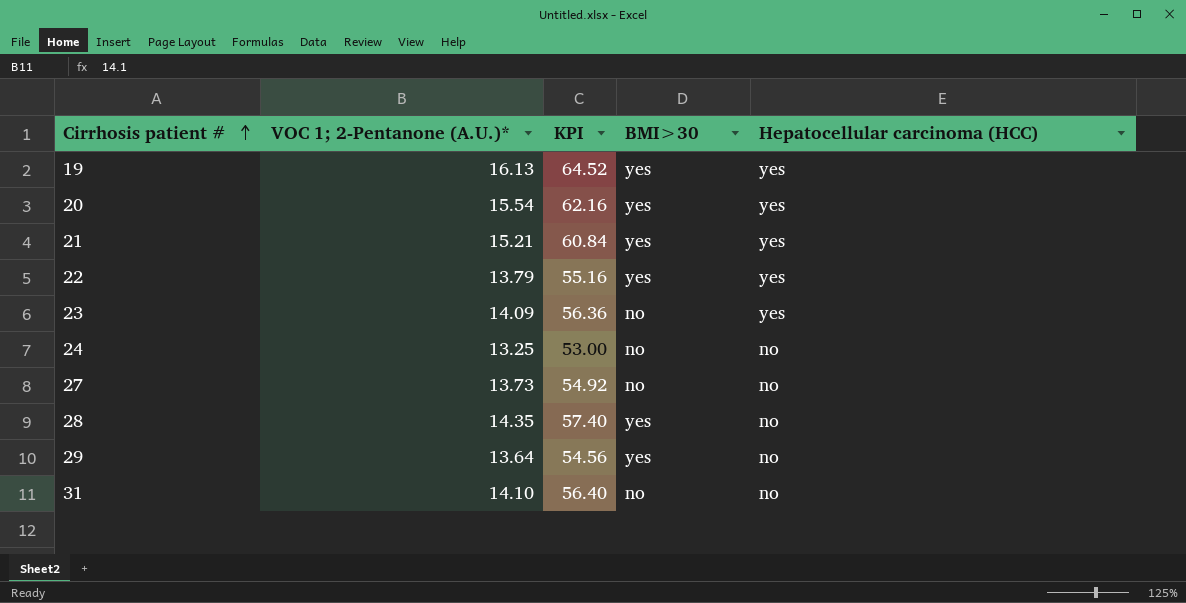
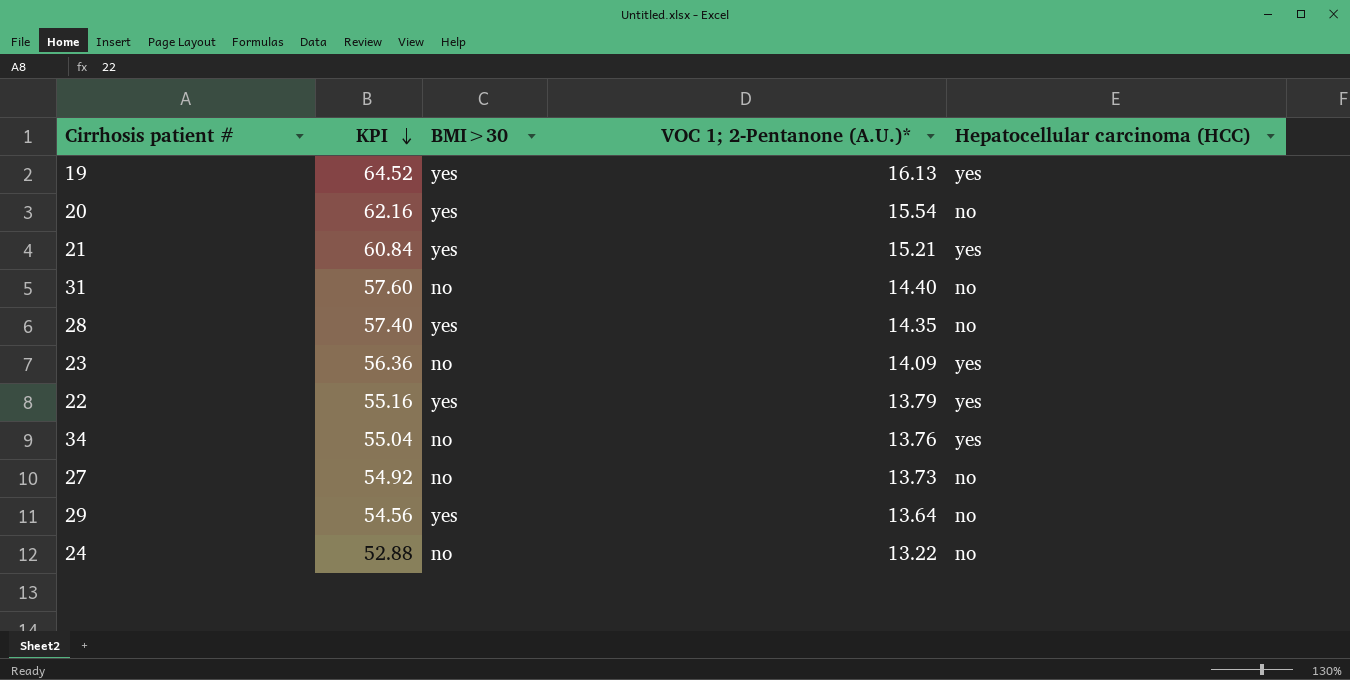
row order: Cirrhosis patient # ascending -> KPI descending
column VOC 1; 2-Pentanone (A.U.)* | position: 2 -> 4
20 | Hepatocellular carcinoma (HCC): yes -> no
31 | KPI: 56.40 -> 57.60
31 | VOC 1; 2-Pentanone (A.U.)*: 14.10 -> 14.40
row 34: none -> 55.04 | no | 13.76 | yes
24 | KPI: 53.00 -> 52.88
24 | VOC 1; 2-Pentanone (A.U.)*: 13.25 -> 13.22

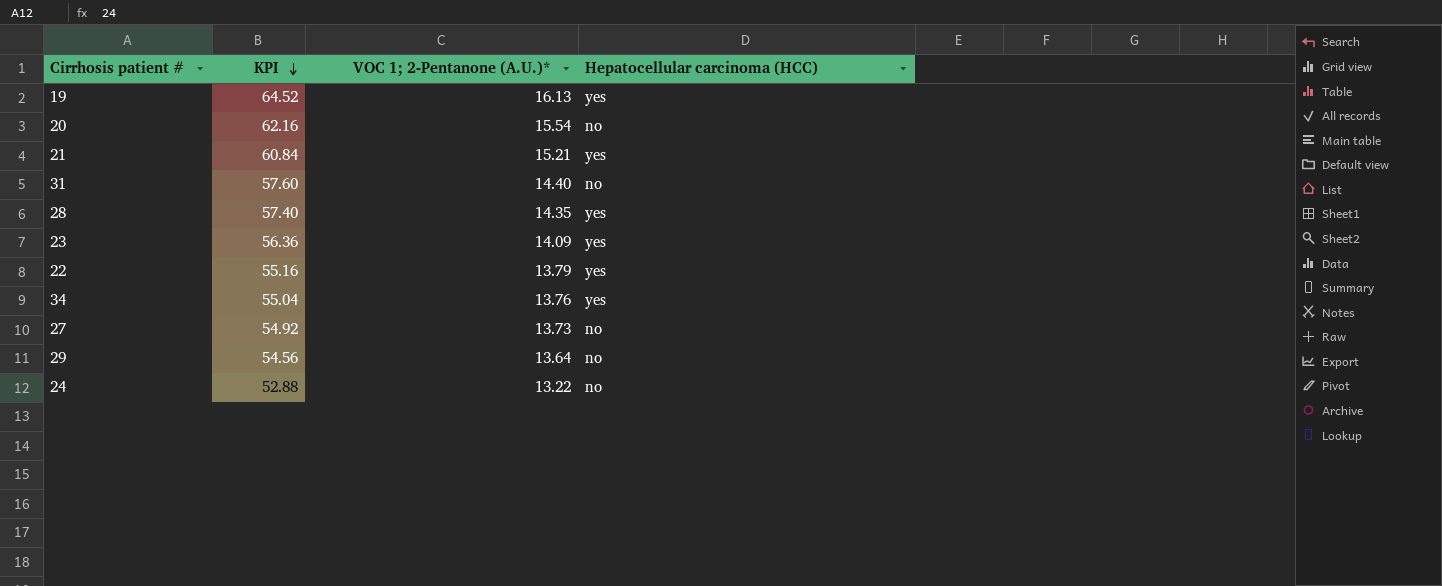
column BMI>30 | position: 3 -> none
28 | Hepatocellular carcinoma (HCC): no -> yes

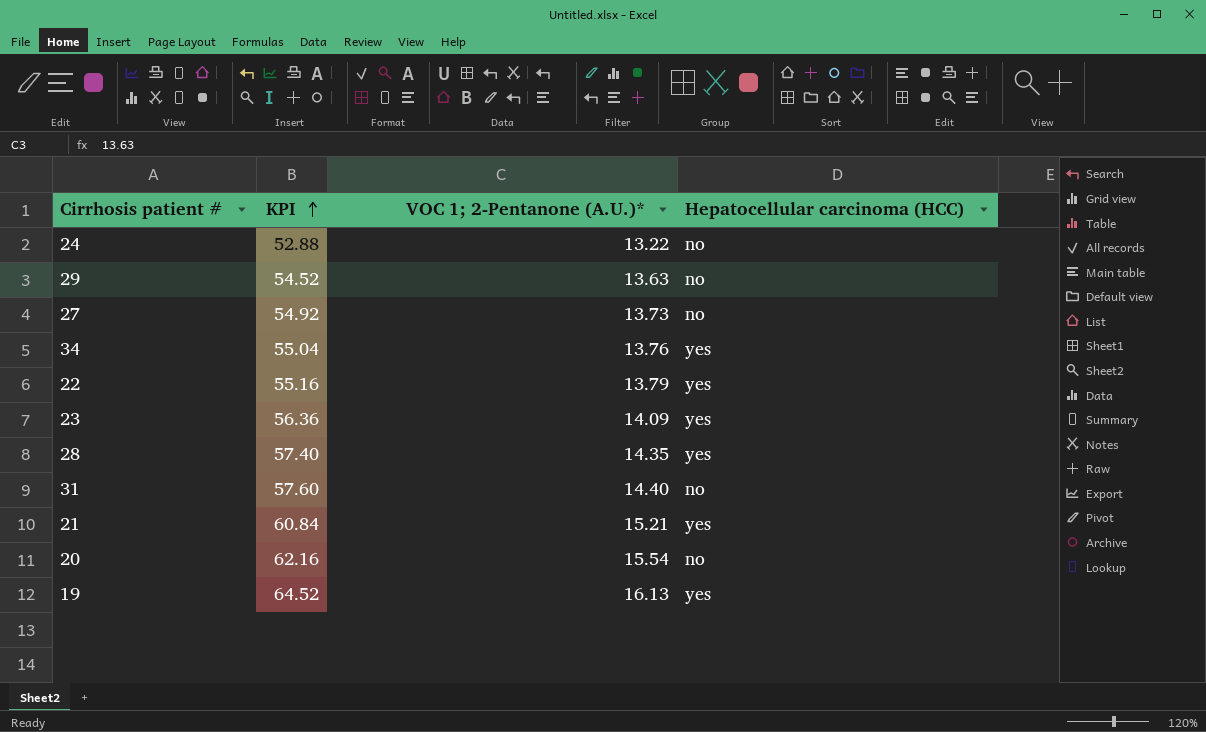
row order: KPI descending -> KPI ascending
29 | KPI: 54.56 -> 54.52
29 | VOC 1; 2-Pentanone (A.U.)*: 13.64 -> 13.63

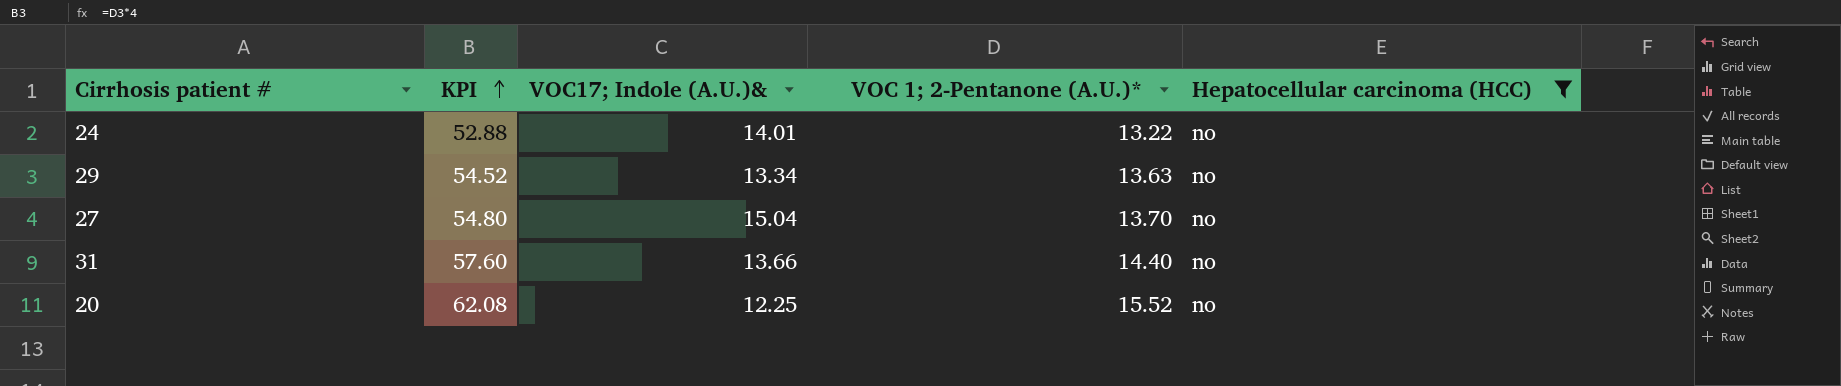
filter: none -> Hepatocellular carcinoma (HCC) = no
column VOC17; Indole (A.U.)& | position: none -> 3
27 | KPI: 54.92 -> 54.80
27 | VOC 1; 2-Pentanone (A.U.)*: 13.73 -> 13.70
20 | KPI: 62.16 -> 62.08
20 | VOC 1; 2-Pentanone (A.U.)*: 15.54 -> 15.52

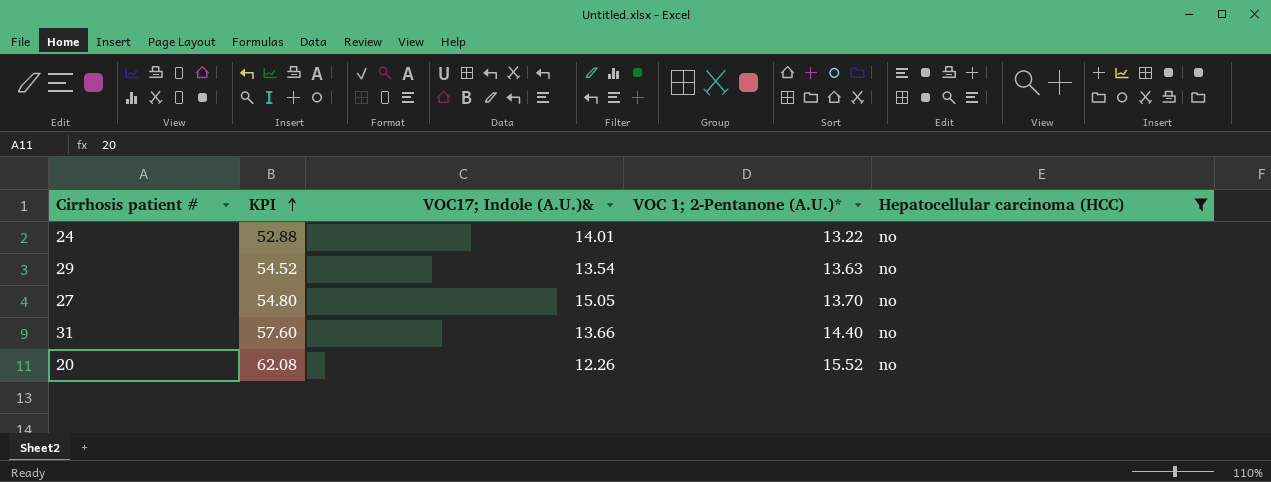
29 | VOC17; Indole (A.U.)&: 13.34 -> 13.54
27 | VOC17; Indole (A.U.)&: 15.04 -> 15.05
20 | VOC17; Indole (A.U.)&: 12.25 -> 12.26

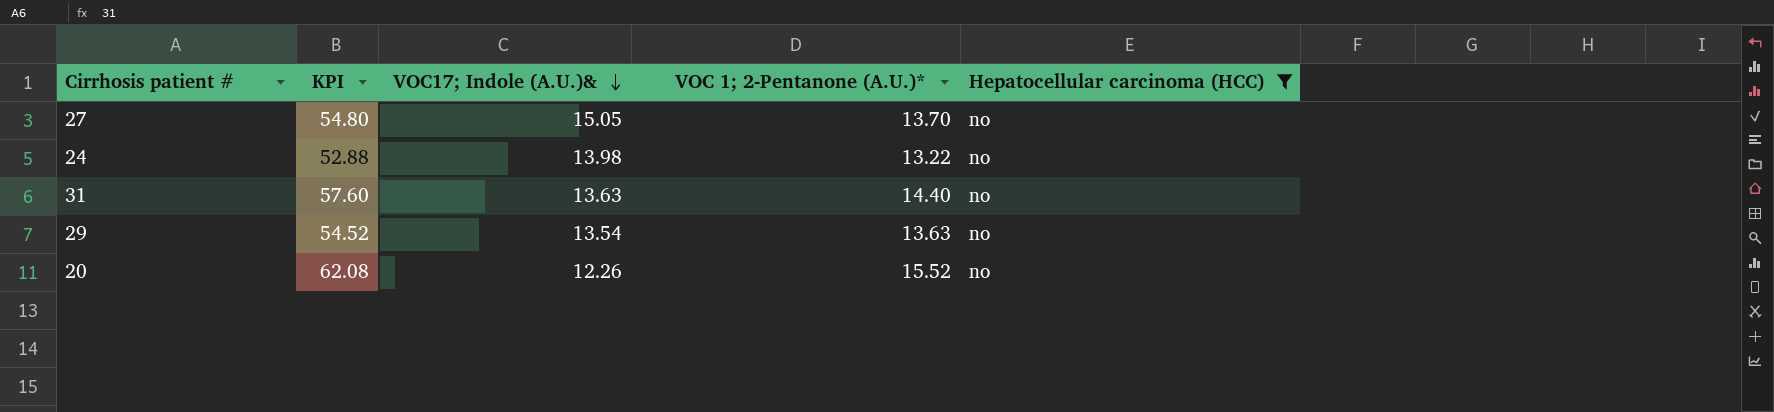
row order: KPI ascending -> VOC17; Indole (A.U.)& descending
24 | VOC17; Indole (A.U.)&: 14.01 -> 13.98
31 | VOC17; Indole (A.U.)&: 13.66 -> 13.63

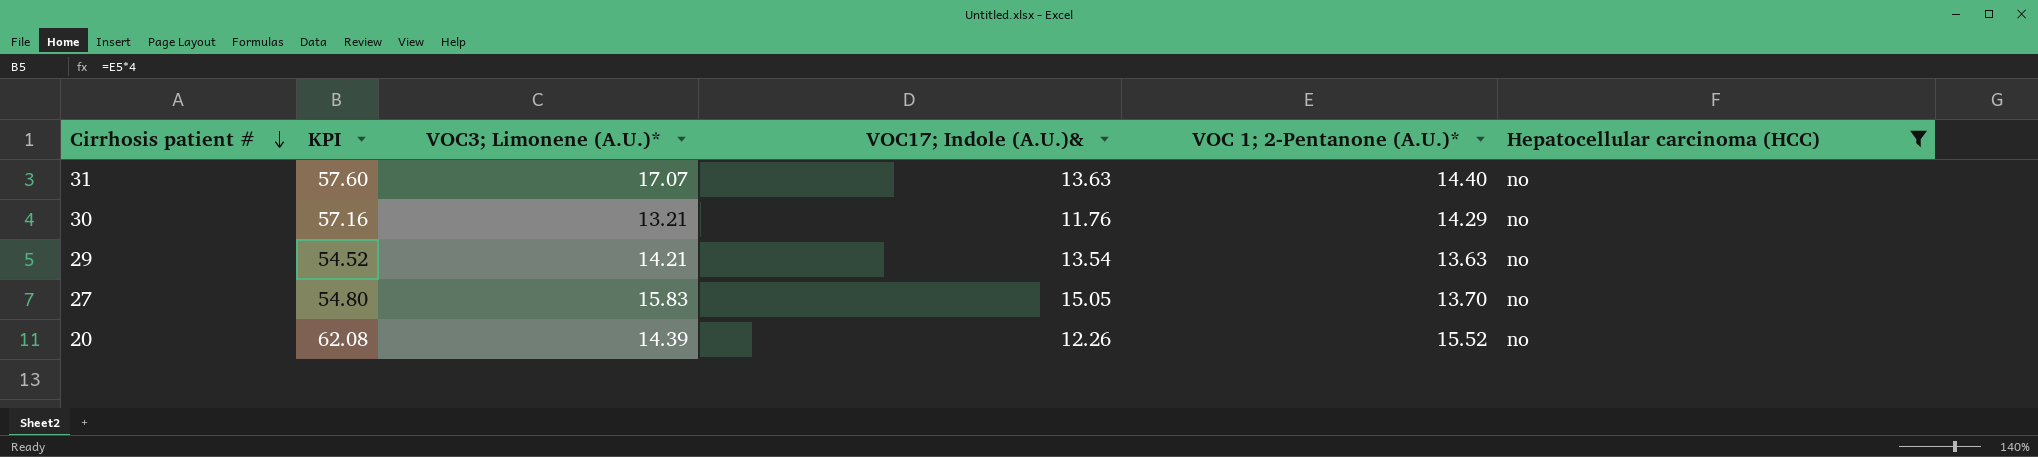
row order: VOC17; Indole (A.U.)& descending -> Cirrhosis patient # descending
column VOC3; Limonene (A.U.)* | position: none -> 3
row 24: 52.88 | 13.98 | 13.22 | no -> none
row 30: none -> 57.16 | 13.21 | 11.76 | 14.29 | no

